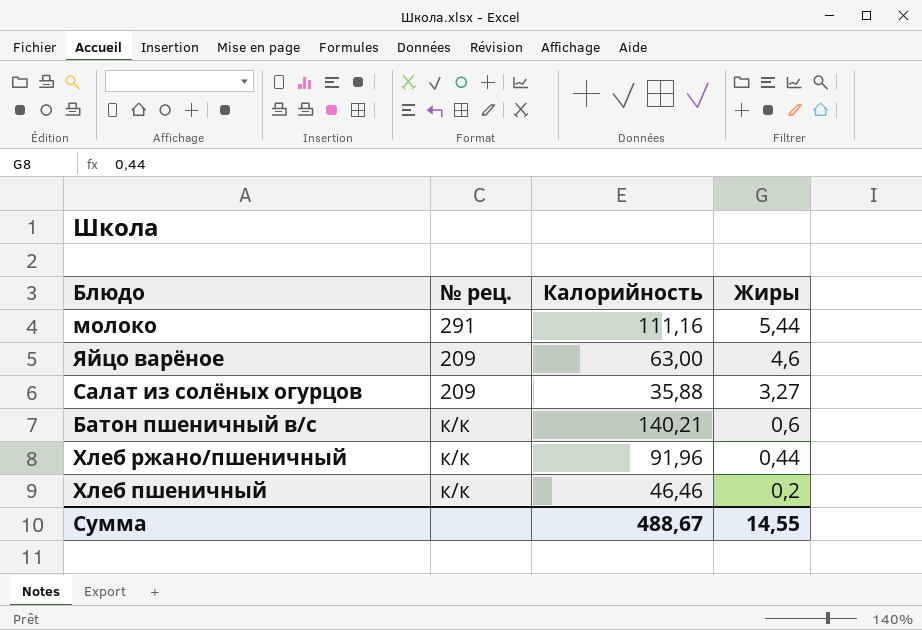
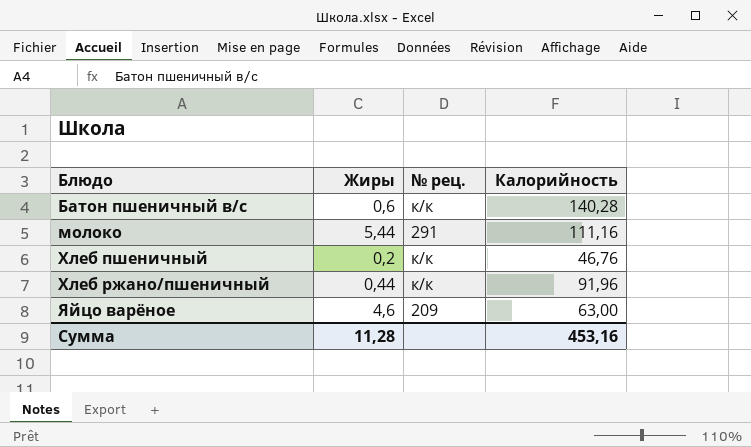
row order: Жиры descending -> Блюдо ascending
column Жиры | position: 4 -> 2
row Салат из солёных огурцов: 209 | 35,88 | 3,27 -> none
Батон пшеничный в/с | Калорийность: 140,21 -> 140,28
Хлеб пшеничный | Калорийность: 46,46 -> 46,76
Сумма | Жиры: 14,55 -> 11,28
Сумма | Калорийность: 488,67 -> 453,16

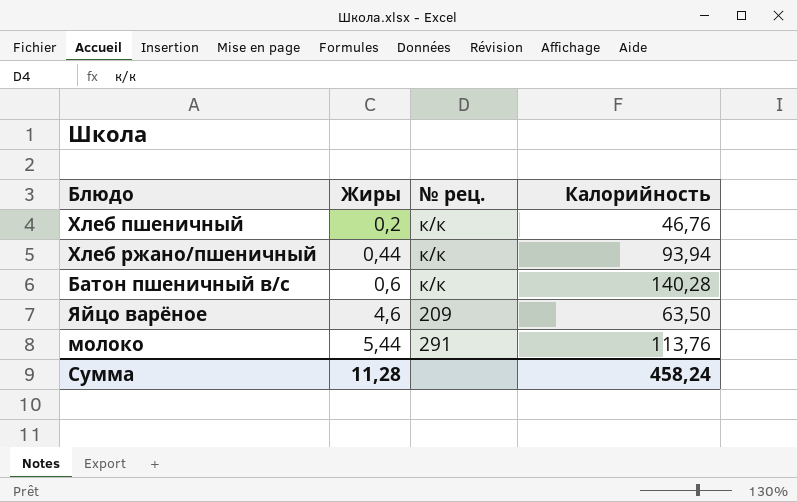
row order: Блюдо ascending -> Жиры ascending
Хлеб ржано/пшеничный | Калорийность: 91,96 -> 93,94
Яйцо варёное | Калорийность: 63,00 -> 63,50
молоко | Калорийность: 111,16 -> 113,76
Сумма | Калорийность: 453,16 -> 458,24

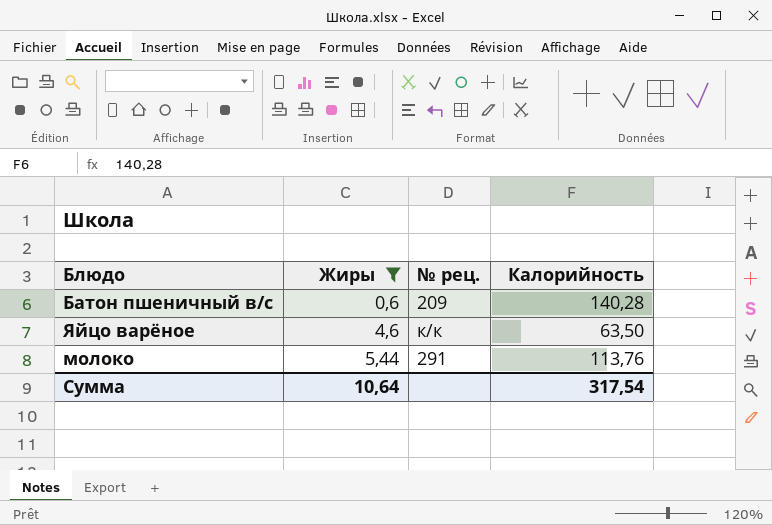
filter: none -> Жиры >= 0,6
Батон пшеничный в/с | № рец.: к/к -> 209
Яйцо варёное | № рец.: 209 -> к/к
Сумма | Жиры: 11,28 -> 10,64
Сумма | Калорийность: 458,24 -> 317,54

